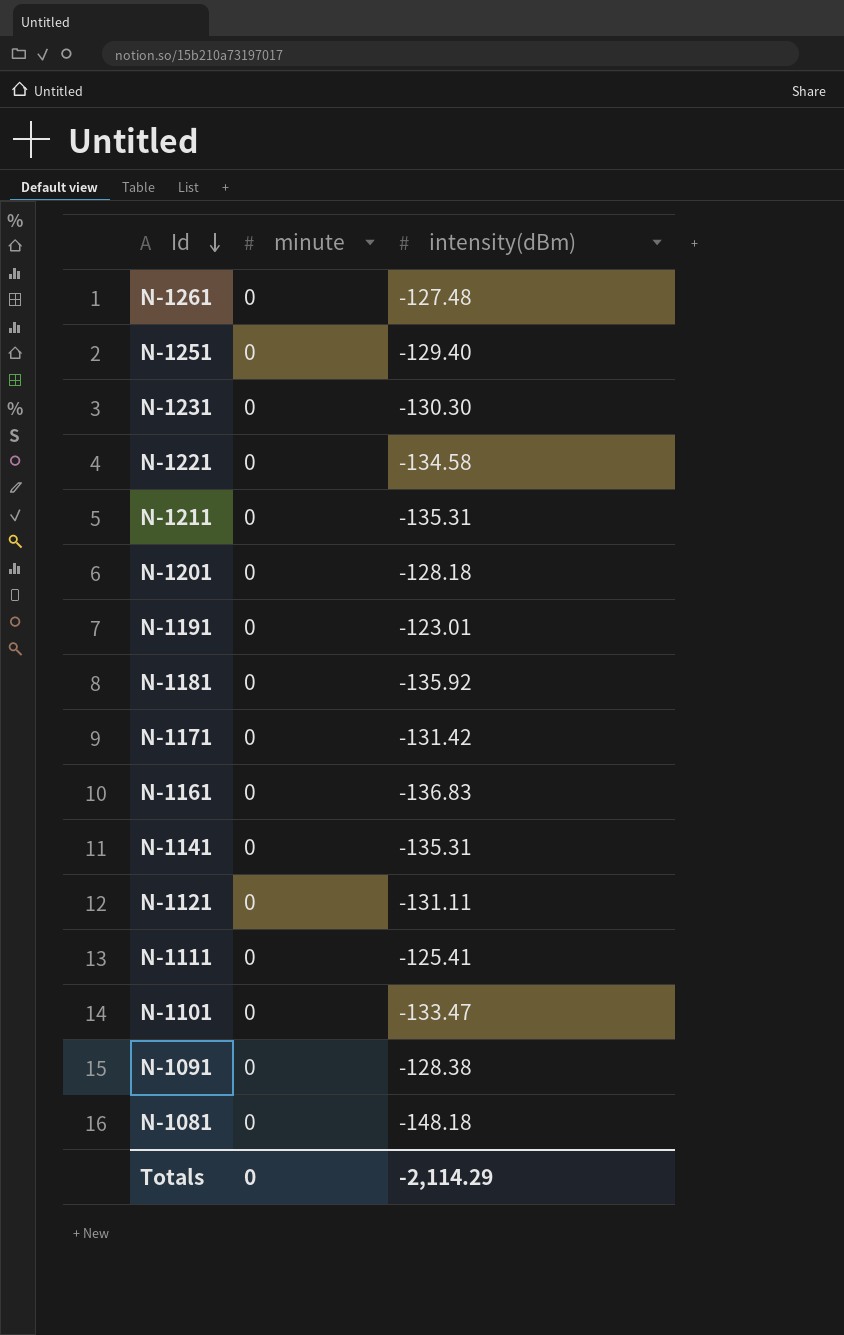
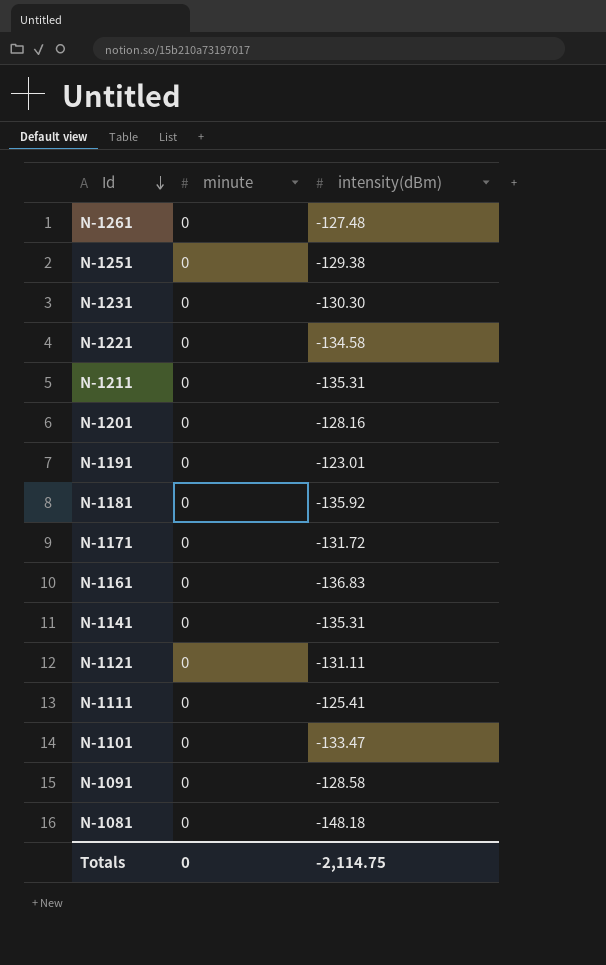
N-1251 | intensity(dBm): -129.40 -> -129.38
N-1201 | intensity(dBm): -128.18 -> -128.16
N-1171 | intensity(dBm): -131.42 -> -131.72
N-1091 | intensity(dBm): -128.38 -> -128.58
Totals | intensity(dBm): -2,114.29 -> -2,114.75

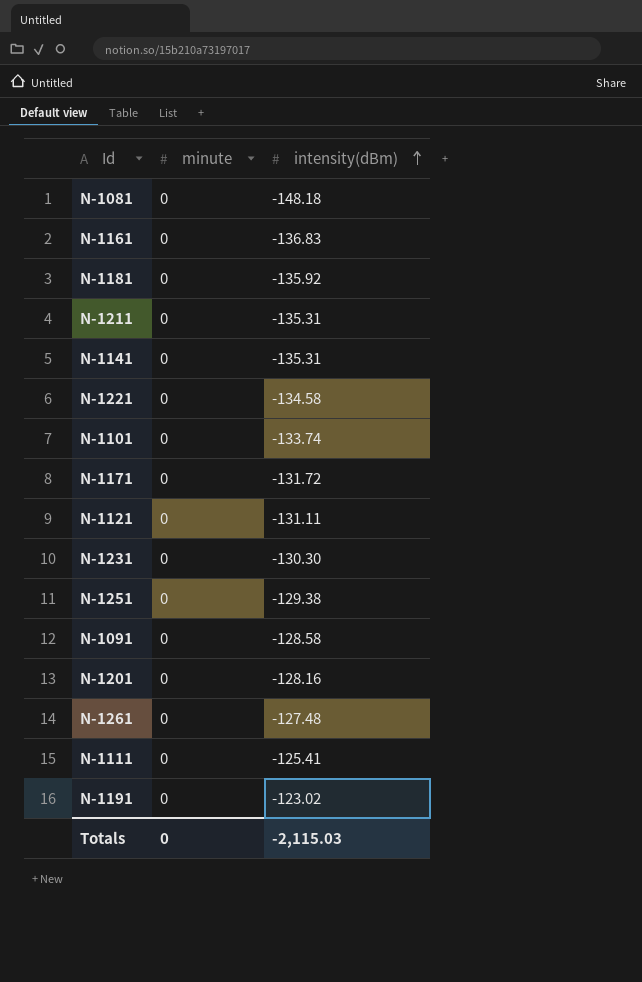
row order: Id descending -> intensity(dBm) ascending
N-1101 | intensity(dBm): -133.47 -> -133.74
N-1191 | intensity(dBm): -123.01 -> -123.02
Totals | intensity(dBm): -2,114.75 -> -2,115.03

